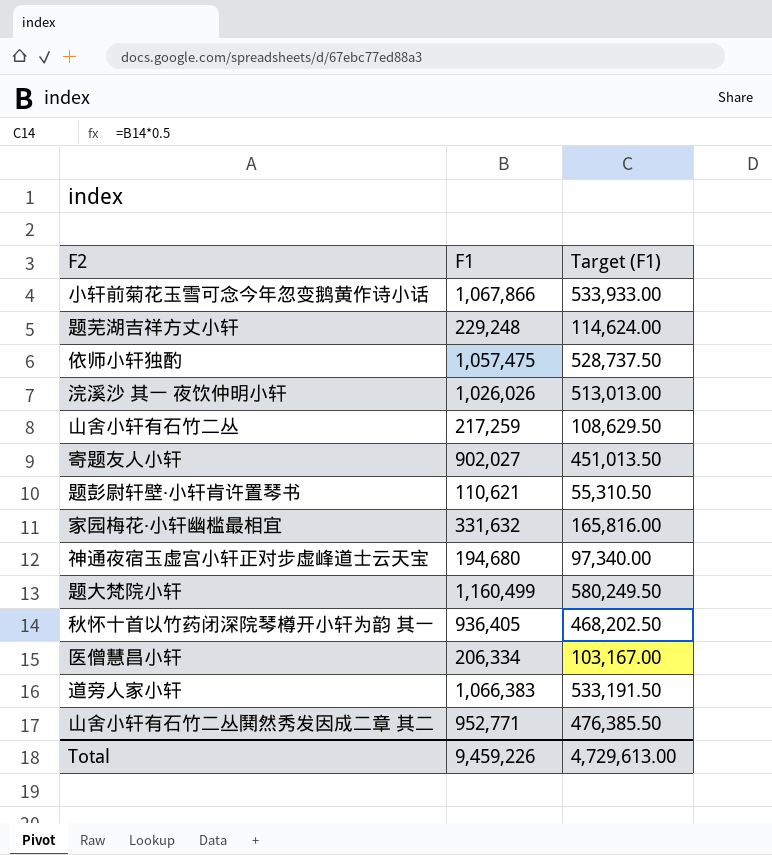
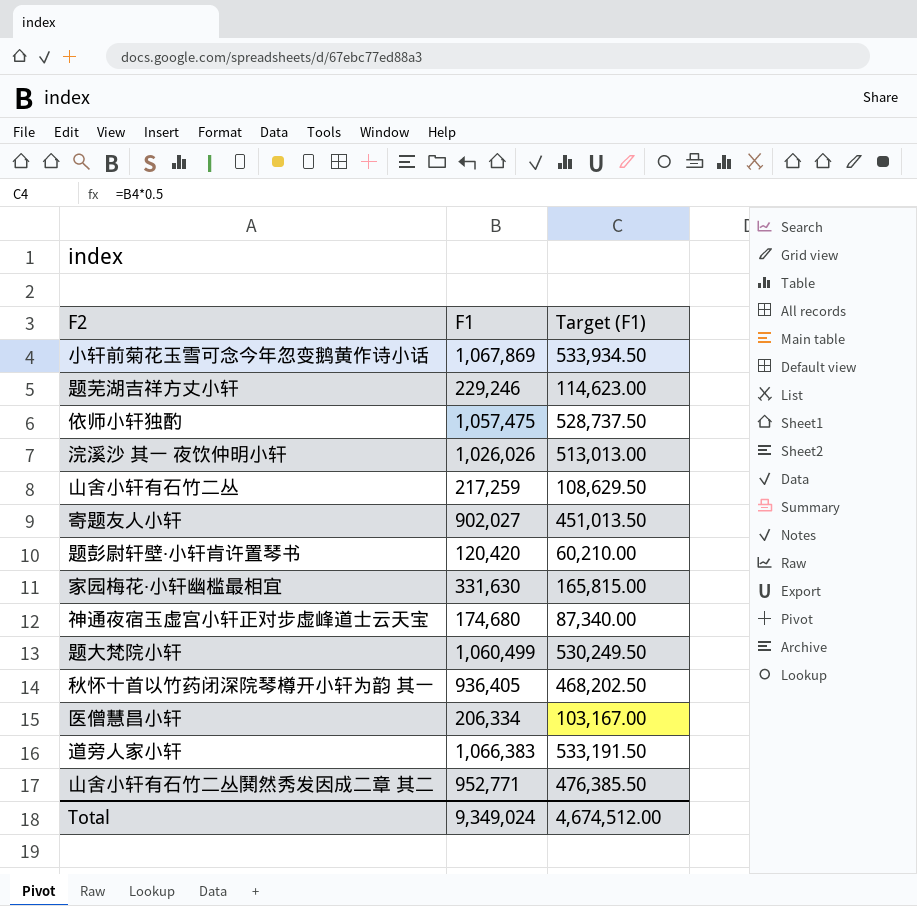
小轩前菊花玉雪可念今年忽变鹅黄作诗小话 | F1: 1,067,866 -> 1,067,869
小轩前菊花玉雪可念今年忽变鹅黄作诗小话 | Target (F1): 533,933.00 -> 533,934.50
题芜湖吉祥方丈小轩 | F1: 229,248 -> 229,246
题芜湖吉祥方丈小轩 | Target (F1): 114,624.00 -> 114,623.00
题彭尉轩壁·小轩肯许置琴书 | F1: 110,621 -> 120,420
题彭尉轩壁·小轩肯许置琴书 | Target (F1): 55,310.50 -> 60,210.00
家园梅花·小轩幽槛最相宜 | F1: 331,632 -> 331,630
家园梅花·小轩幽槛最相宜 | Target (F1): 165,816.00 -> 165,815.00
神通夜宿玉虚宫小轩正对步虚峰道士云天宝 | F1: 194,680 -> 174,680
神通夜宿玉虚宫小轩正对步虚峰道士云天宝 | Target (F1): 97,340.00 -> 87,340.00
题大梵院小轩 | F1: 1,160,499 -> 1,060,499
题大梵院小轩 | Target (F1): 580,249.50 -> 530,249.50
Total | F1: 9,459,226 -> 9,349,024
Total | Target (F1): 4,729,613.00 -> 4,674,512.00

